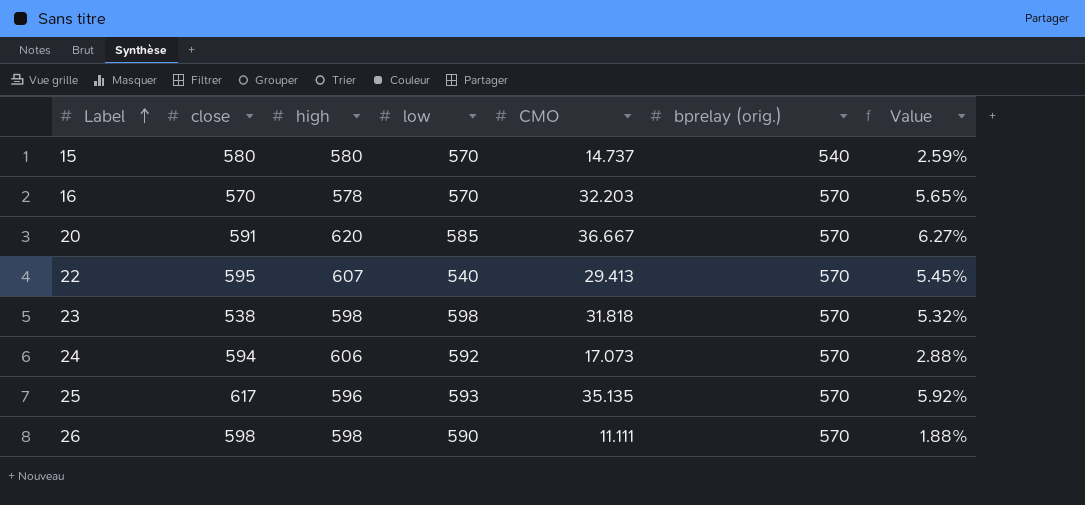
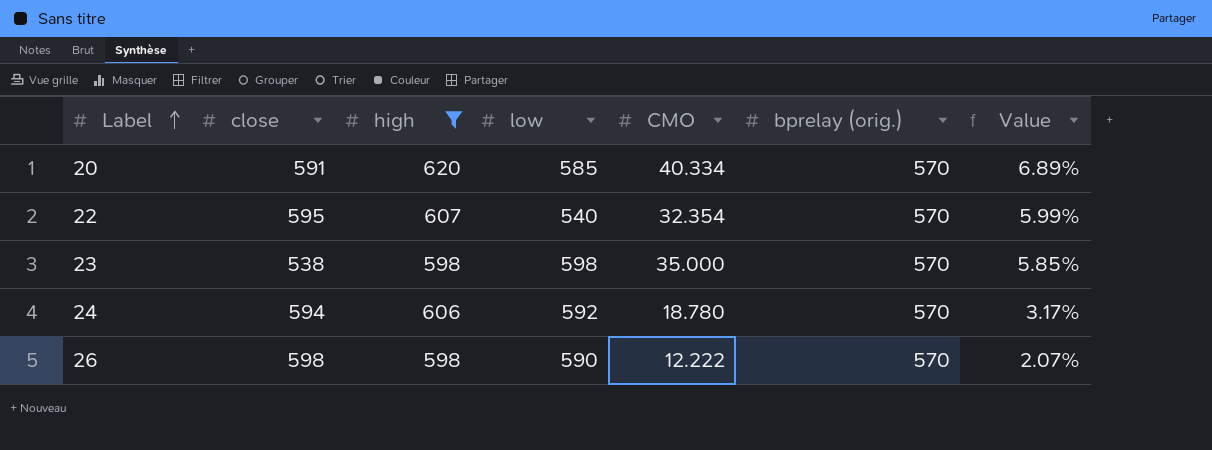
filter: none -> high >= 598
20 | CMO: 36.667 -> 40.334
20 | Value: 6.27% -> 6.89%
22 | CMO: 29.413 -> 32.354
22 | Value: 5.45% -> 5.99%
23 | CMO: 31.818 -> 35.000
23 | Value: 5.32% -> 5.85%
24 | CMO: 17.073 -> 18.780
24 | Value: 2.88% -> 3.17%
26 | CMO: 11.111 -> 12.222
26 | Value: 1.88% -> 2.07%

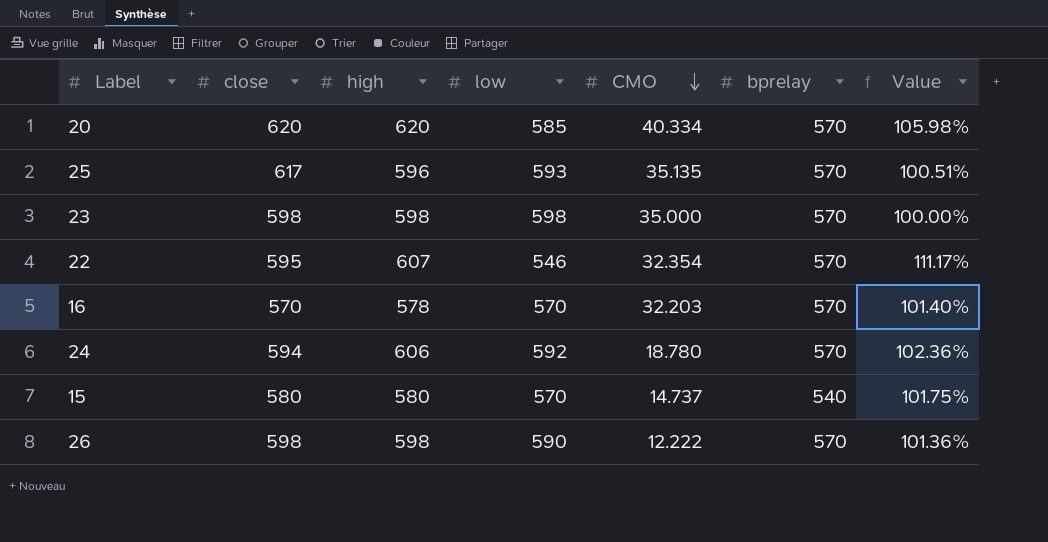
filter: high >= 598 -> none
row order: Label ascending -> CMO descending
column name: bprelay (orig.) -> bprelay
column Value | formula: [CMO] / [low] -> [high] / [low]
20 | close: 591 -> 620
23 | close: 538 -> 598
22 | low: 540 -> 546

